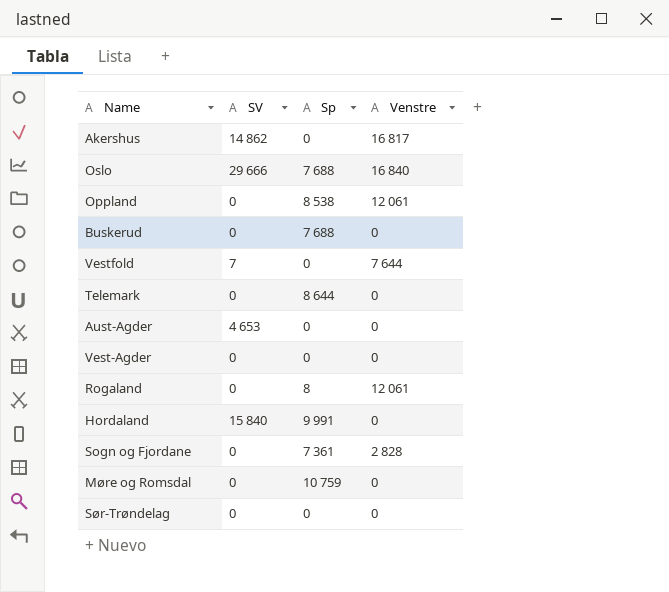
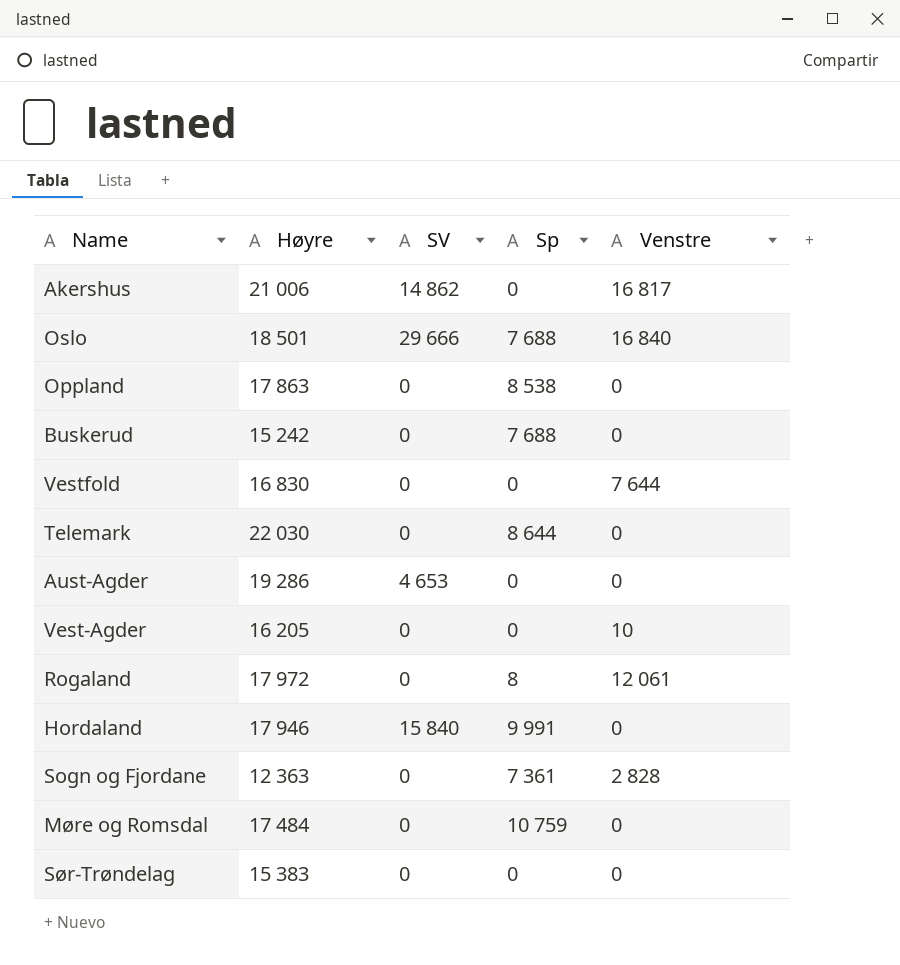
column Høyre | position: none -> 2
Oppland | Venstre: 12 061 -> 0
Vestfold | SV: 7 -> 0
Vest-Agder | Venstre: 0 -> 10

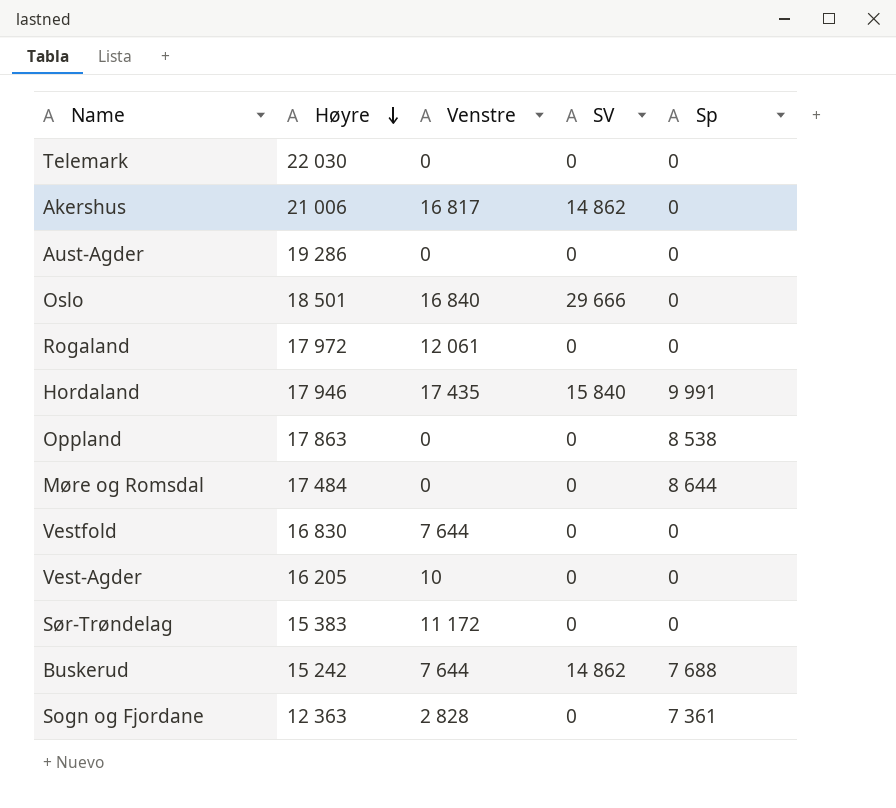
row order: none -> Høyre descending
column Venstre | position: 5 -> 3
Telemark | Sp: 8 644 -> 0
Aust-Agder | SV: 4 653 -> 0
Oslo | Sp: 7 688 -> 0
Rogaland | Sp: 8 -> 0
Hordaland | Venstre: 0 -> 17 435
Møre og Romsdal | Sp: 10 759 -> 8 644
Sør-Trøndelag | Venstre: 0 -> 11 172
Buskerud | Venstre: 0 -> 7 644
Buskerud | SV: 0 -> 14 862

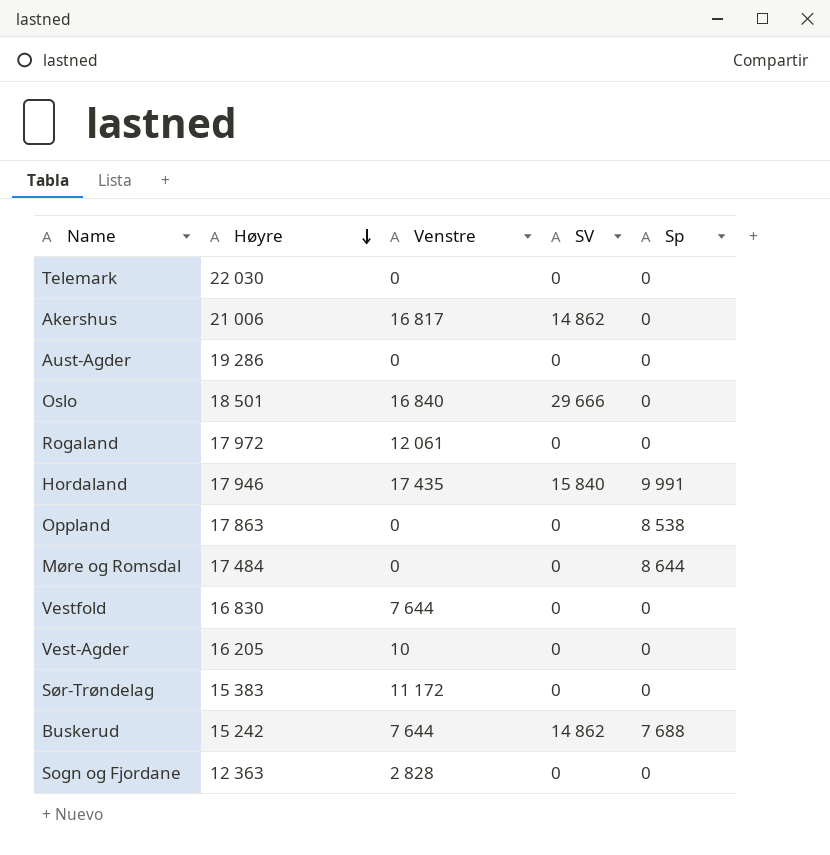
Sogn og Fjordane | Sp: 7 361 -> 0

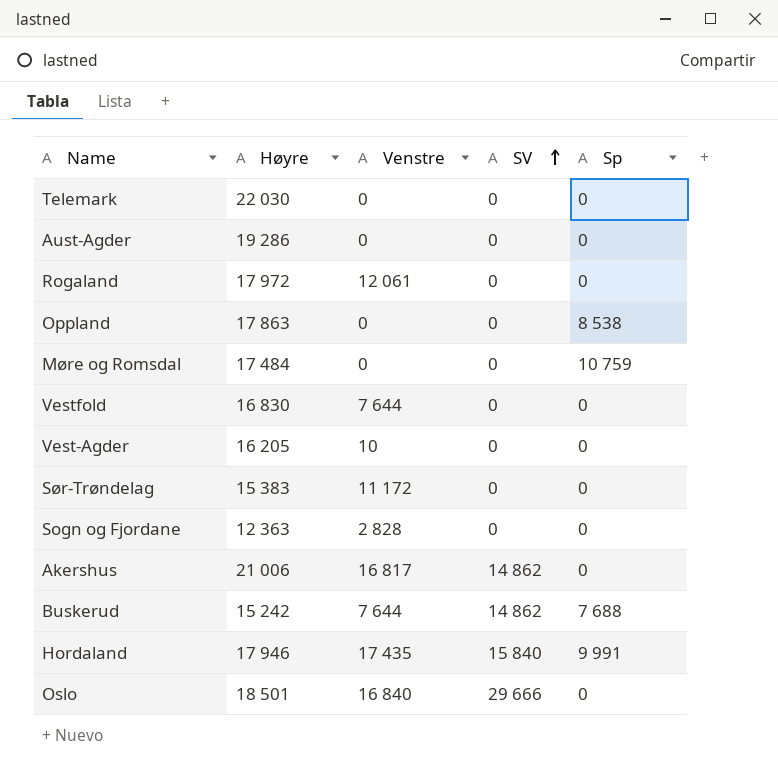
row order: Høyre descending -> SV ascending
Møre og Romsdal | Sp: 8 644 -> 10 759

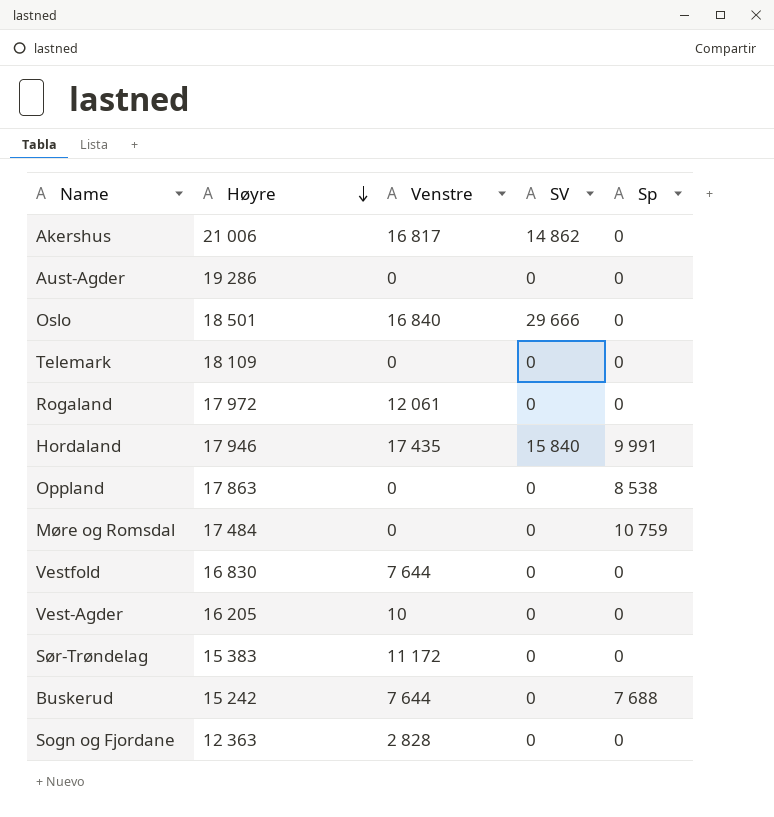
row order: SV ascending -> Høyre descending
Telemark | Høyre: 22 030 -> 18 109
Buskerud | SV: 14 862 -> 0

